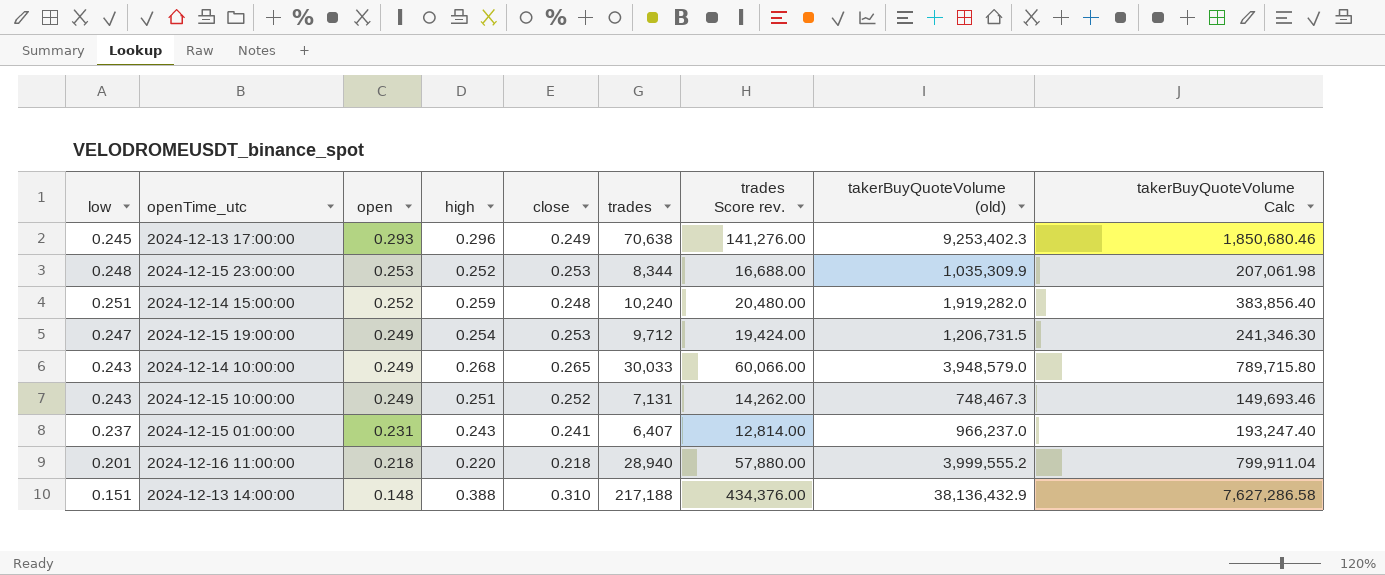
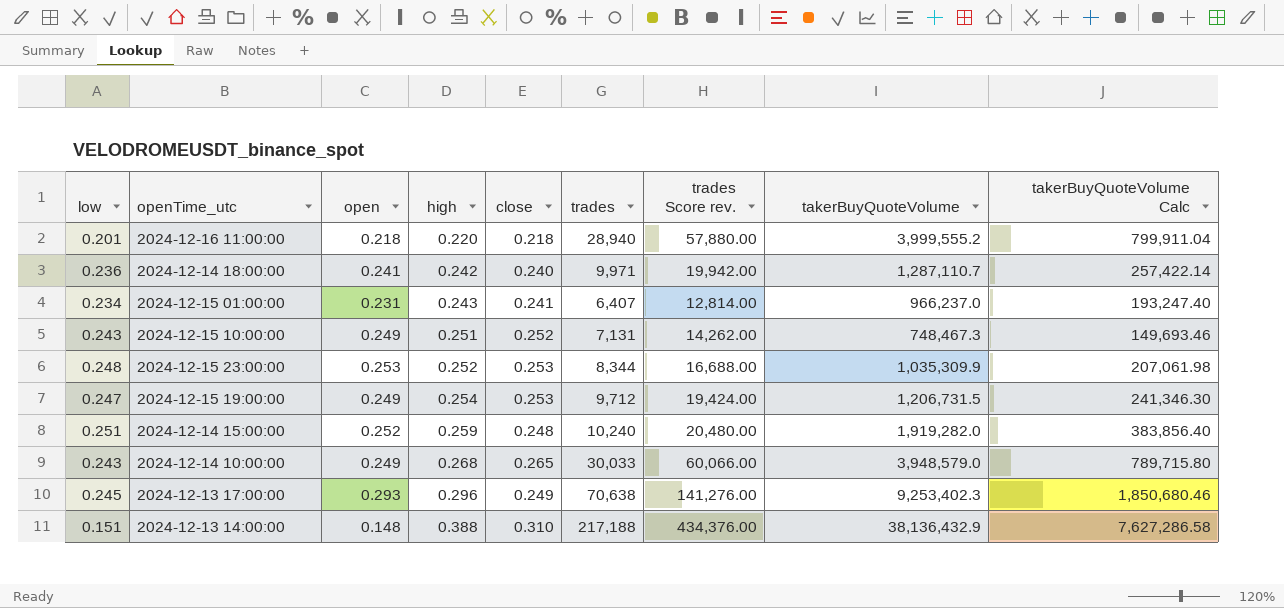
row order: open descending -> high ascending
column name: takerBuyQuoteVolume (old) -> takerBuyQuoteVolume
row 2024-12-14 18:00:00: none -> 0.236 | 0.241 | 0.242 | 0.240 | 9,971 | 19,942.00 | 1,287,110.7 | 257,422.14
2024-12-15 01:00:00 | low: 0.237 -> 0.234

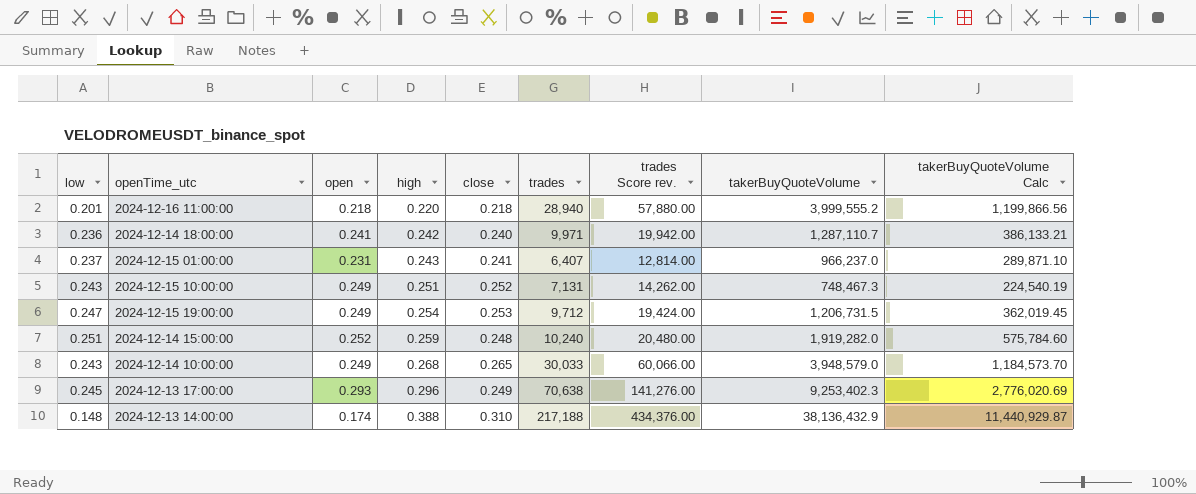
column takerBuyQuoteVolume Calc | formula: [takerBuyQuoteVolume] * 0.2 -> [takerBuyQuoteVolume] * 0.3
row 2024-12-15 23:00:00: 0.248 | 0.253 | 0.252 | 0.253 | 8,344 | 16,688.00 | 1,035,309.9 | 207,061.98 -> none
2024-12-15 01:00:00 | low: 0.234 -> 0.237
2024-12-13 14:00:00 | low: 0.151 -> 0.148
2024-12-13 14:00:00 | open: 0.148 -> 0.174

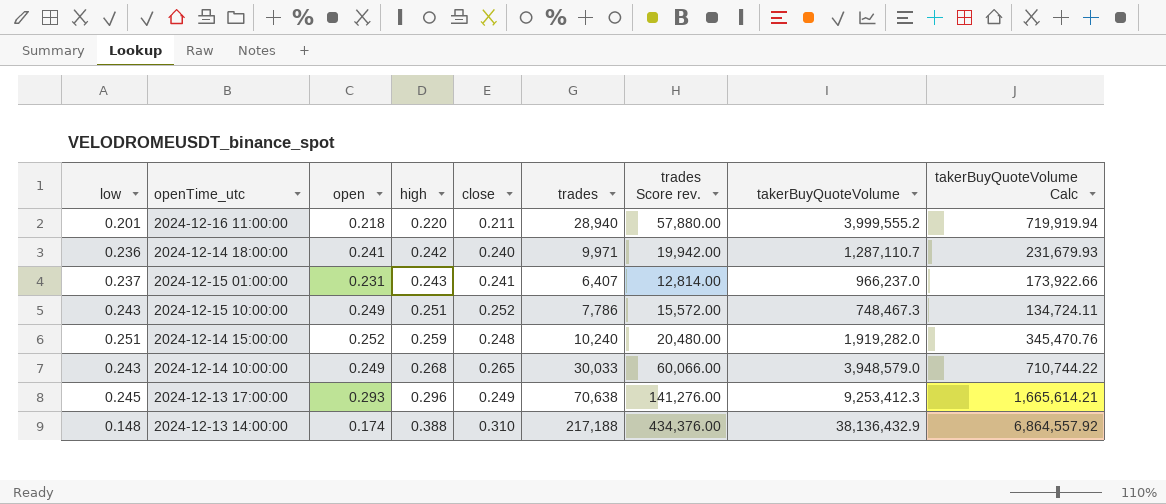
column takerBuyQuoteVolume Calc | formula: [takerBuyQuoteVolume] * 0.3 -> [takerBuyQuoteVolume] * 0.18
row 2024-12-15 19:00:00: 0.247 | 0.249 | 0.254 | 0.253 | 9,712 | 19,424.00 | 1,206,731.5 | 362,019.45 -> none
2024-12-16 11:00:00 | close: 0.218 -> 0.211
2024-12-15 10:00:00 | trades: 7,131 -> 7,786
2024-12-15 10:00:00 | trades Score rev.: 14,262.00 -> 15,572.00
2024-12-13 17:00:00 | takerBuyQuoteVolume: 9,253,402.3 -> 9,253,412.3

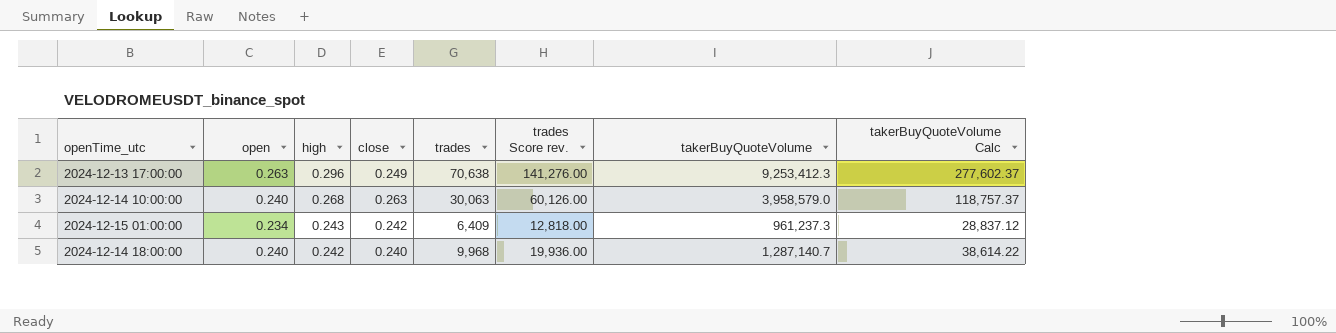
row order: high ascending -> high descending
column low | position: 1 -> none
column takerBuyQuoteVolume Calc | formula: [takerBuyQuoteVolume] * 0.18 -> [takerBuyQuoteVolume] * 0.03
row 2024-12-16 11:00:00: 0.201 | 0.218 | 0.220 | 0.211 | 28,940 | 57,880.00 | 3,999,555.2 | 719,919.94 -> none
row 2024-12-15 10:00:00: 0.243 | 0.249 | 0.251 | 0.252 | 7,786 | 15,572.00 | 748,467.3 | 134,724.11 -> none
row 2024-12-14 15:00:00: 0.251 | 0.252 | 0.259 | 0.248 | 10,240 | 20,480.00 | 1,919,282.0 | 345,470.76 -> none
row 2024-12-13 14:00:00: 0.148 | 0.174 | 0.388 | 0.310 | 217,188 | 434,376.00 | 38,136,432.9 | 6,864,557.92 -> none
2024-12-13 17:00:00 | open: 0.293 -> 0.263
2024-12-14 10:00:00 | open: 0.249 -> 0.240
2024-12-14 10:00:00 | close: 0.265 -> 0.263
2024-12-14 10:00:00 | trades: 30,033 -> 30,063
2024-12-14 10:00:00 | trades Score rev.: 60,066.00 -> 60,126.00
2024-12-14 10:00:00 | takerBuyQuoteVolume: 3,948,579.0 -> 3,958,579.0
2024-12-15 01:00:00 | open: 0.231 -> 0.234
2024-12-15 01:00:00 | close: 0.241 -> 0.242
2024-12-15 01:00:00 | trades: 6,407 -> 6,409
2024-12-15 01:00:00 | trades Score rev.: 12,814.00 -> 12,818.00
2024-12-15 01:00:00 | takerBuyQuoteVolume: 966,237.0 -> 961,237.3
2024-12-14 18:00:00 | open: 0.241 -> 0.240
2024-12-14 18:00:00 | trades: 9,971 -> 9,968
2024-12-14 18:00:00 | trades Score rev.: 19,942.00 -> 19,936.00
2024-12-14 18:00:00 | takerBuyQuoteVolume: 1,287,110.7 -> 1,287,140.7

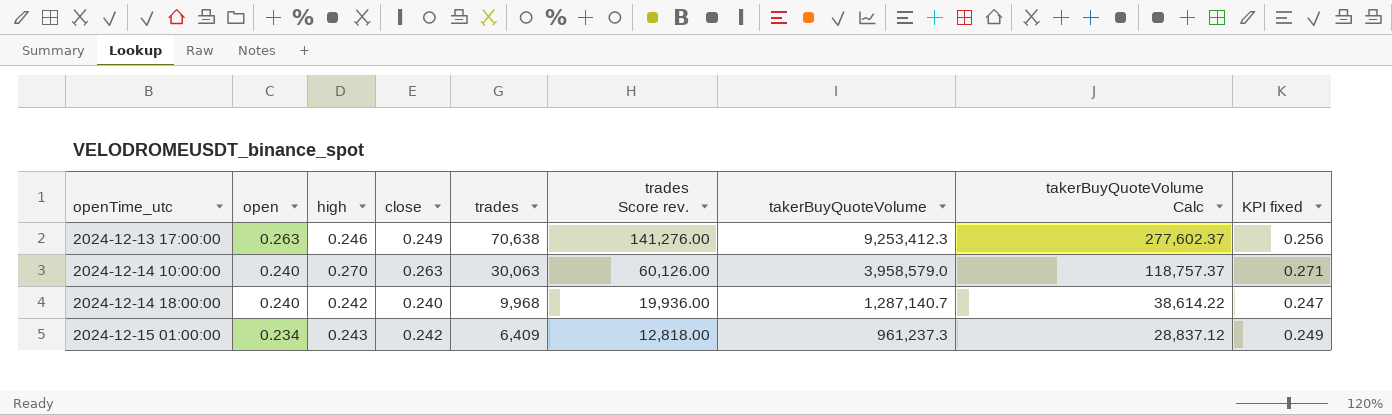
row order: high descending -> openTime_utc ascending
column KPI fixed | formula: none -> [close] * 1.03
2024-12-13 17:00:00 | high: 0.296 -> 0.246
2024-12-14 10:00:00 | high: 0.268 -> 0.270

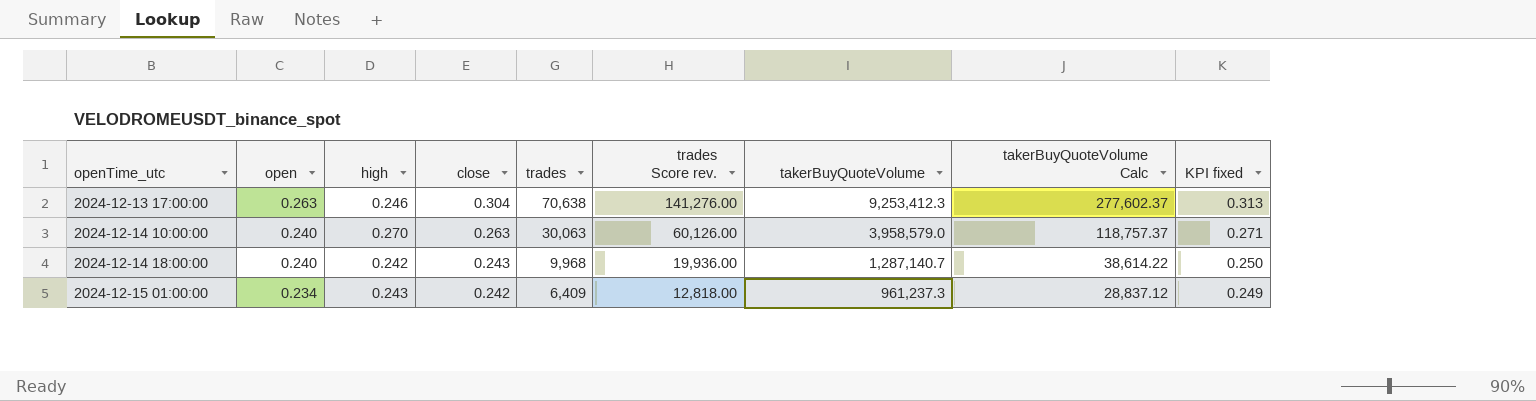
2024-12-13 17:00:00 | close: 0.249 -> 0.304
2024-12-13 17:00:00 | KPI fixed: 0.256 -> 0.313
2024-12-14 18:00:00 | close: 0.240 -> 0.243
2024-12-14 18:00:00 | KPI fixed: 0.247 -> 0.250

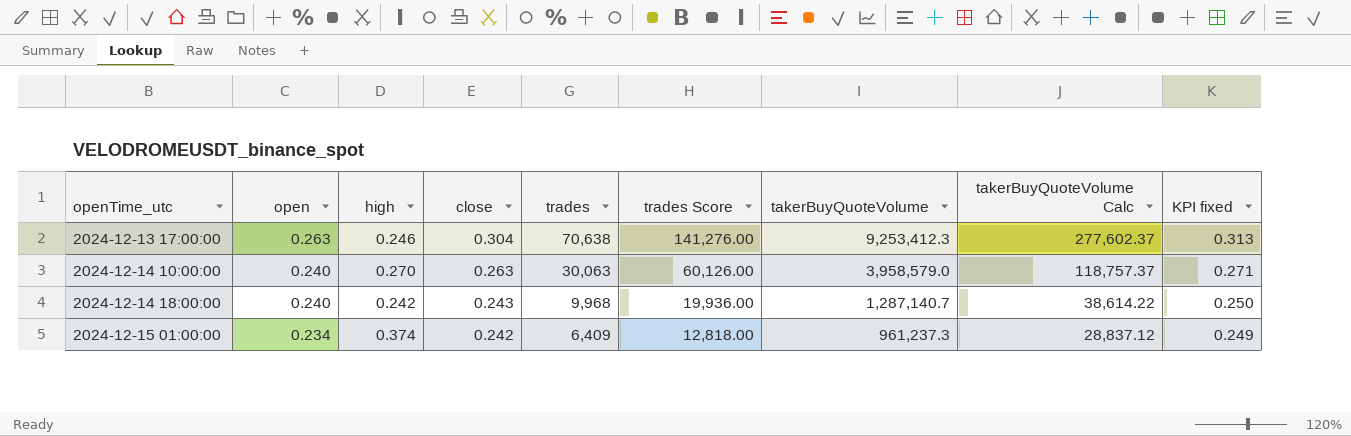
column name: trades Score rev. -> trades Score
2024-12-15 01:00:00 | high: 0.243 -> 0.374

